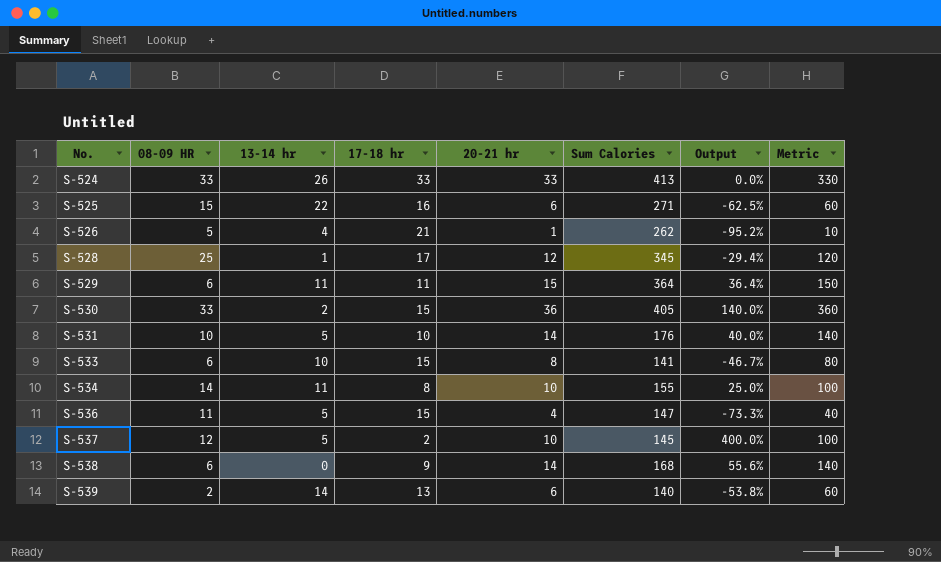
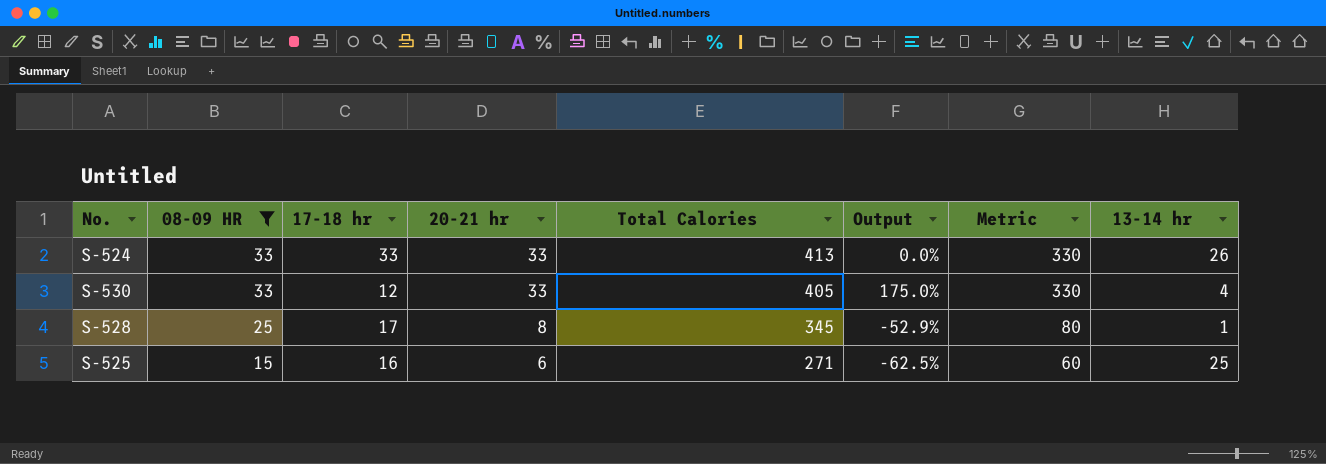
filter: none -> 08-09 HR >= 15
row order: No. ascending -> 08-09 HR descending
column name: Sum Calories -> Total Calories
column 13-14 hr | position: 3 -> 8
S-530 | 17-18 hr: 15 -> 12
S-530 | 20-21 hr: 36 -> 33
S-530 | Output: 140.0% -> 175.0%
S-530 | Metric: 360 -> 330
S-530 | 13-14 hr: 2 -> 4
S-528 | 20-21 hr: 12 -> 8
S-528 | Output: -29.4% -> -52.9%
S-528 | Metric: 120 -> 80
S-525 | 13-14 hr: 22 -> 25

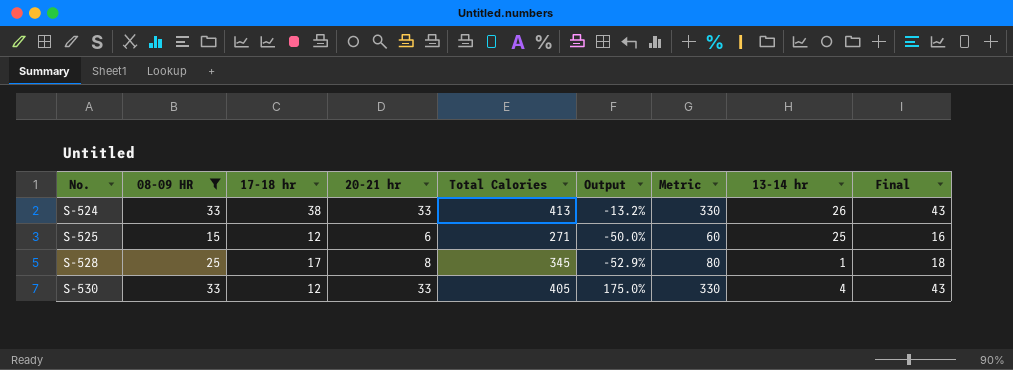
row order: 08-09 HR descending -> No. ascending
column Final | formula: none -> [20-21 hr] + 10
S-524 | 17-18 hr: 33 -> 38
S-524 | Output: 0.0% -> -13.2%
S-525 | 17-18 hr: 16 -> 12
S-525 | Output: -62.5% -> -50.0%

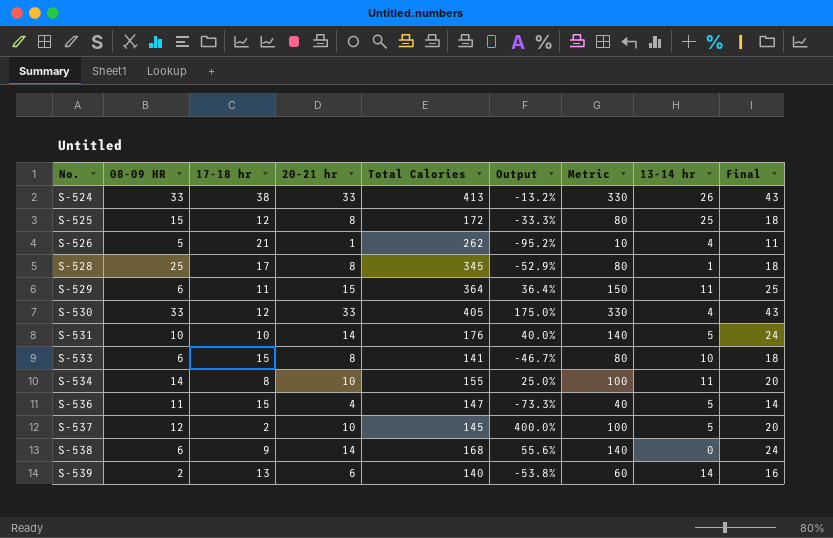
filter: 08-09 HR >= 15 -> none
S-525 | 20-21 hr: 6 -> 8
S-525 | Total Calories: 271 -> 172
S-525 | Output: -50.0% -> -33.3%
S-525 | Metric: 60 -> 80
S-525 | Final: 16 -> 18

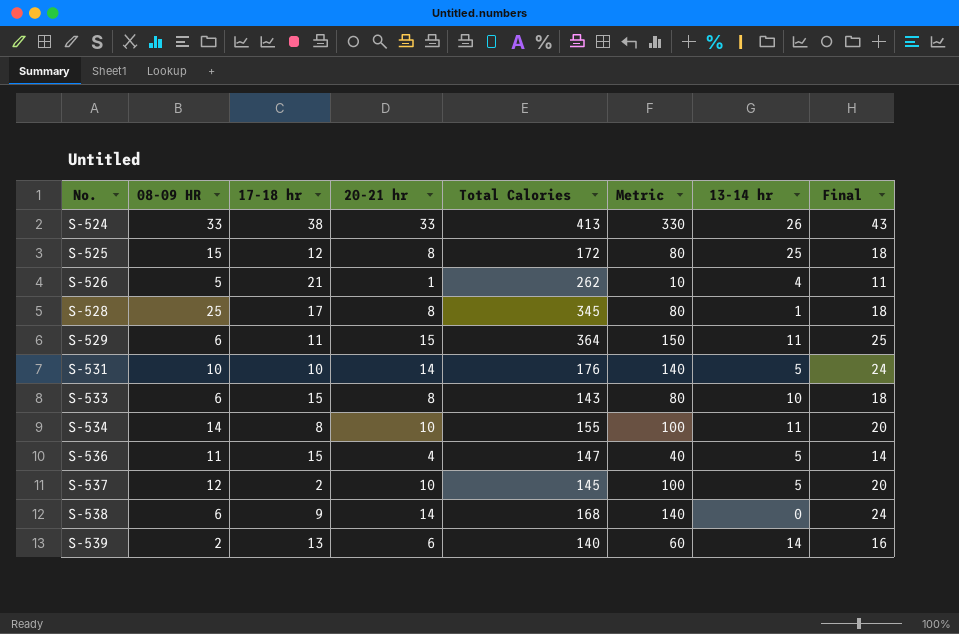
column Output | formula: ([20-21 hr] - [17-18 hr]) / [17-18 hr] -> none
row S-530: 33 | 12 | 33 | 405 | 175.0% | 330 | 4 | 43 -> none
S-533 | Total Calories: 141 -> 143

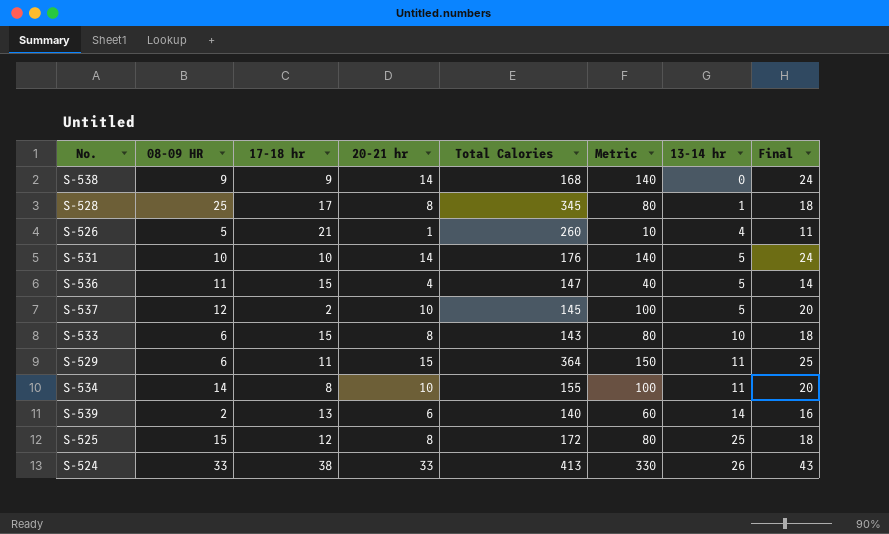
row order: No. ascending -> 13-14 hr ascending
S-538 | 08-09 HR: 6 -> 9
S-526 | Total Calories: 262 -> 260

